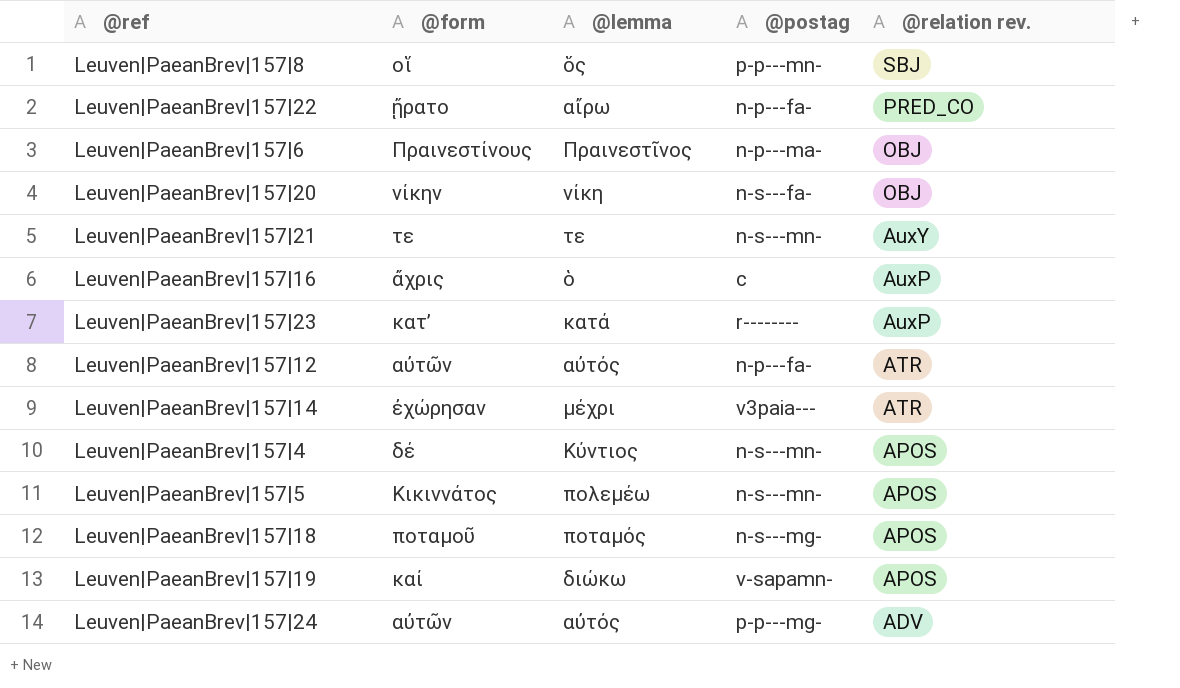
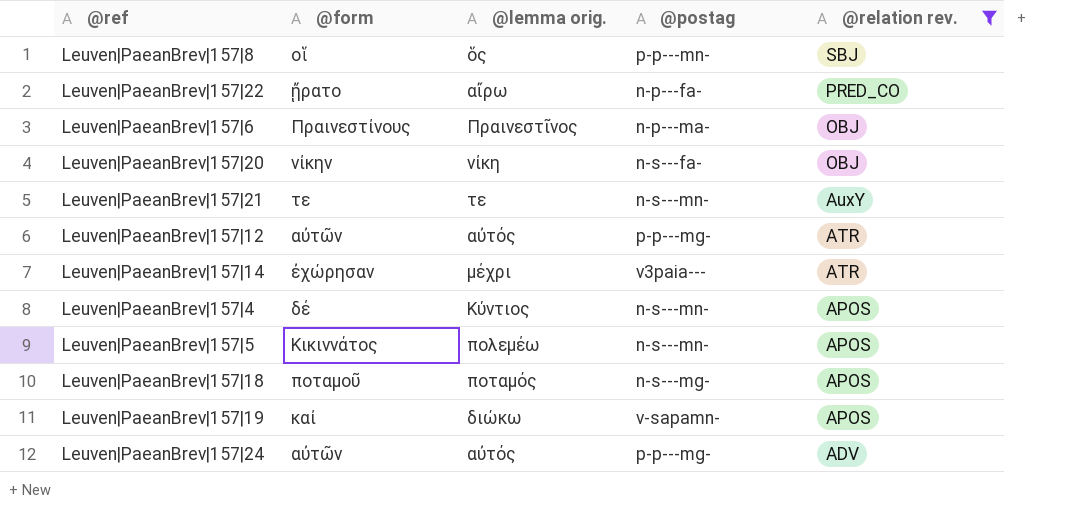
filter: none -> @relation rev. != AuxP
column name: @lemma -> @lemma orig.
Leuven|PaeanBrev|157|12 | @postag: n-p---fa- -> p-p---mg-

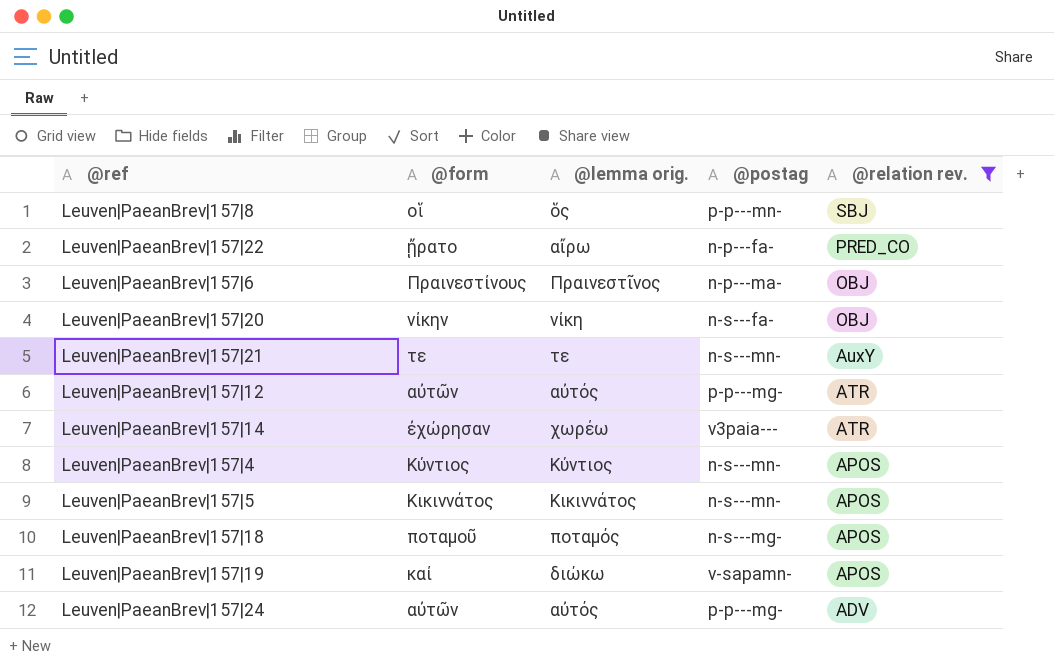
Leuven|PaeanBrev|157|14 | @lemma orig.: μέχρι -> χωρέω
Leuven|PaeanBrev|157|4 | @form: δέ -> Κύντιος
Leuven|PaeanBrev|157|5 | @lemma orig.: πολεμέω -> Κικιννάτος

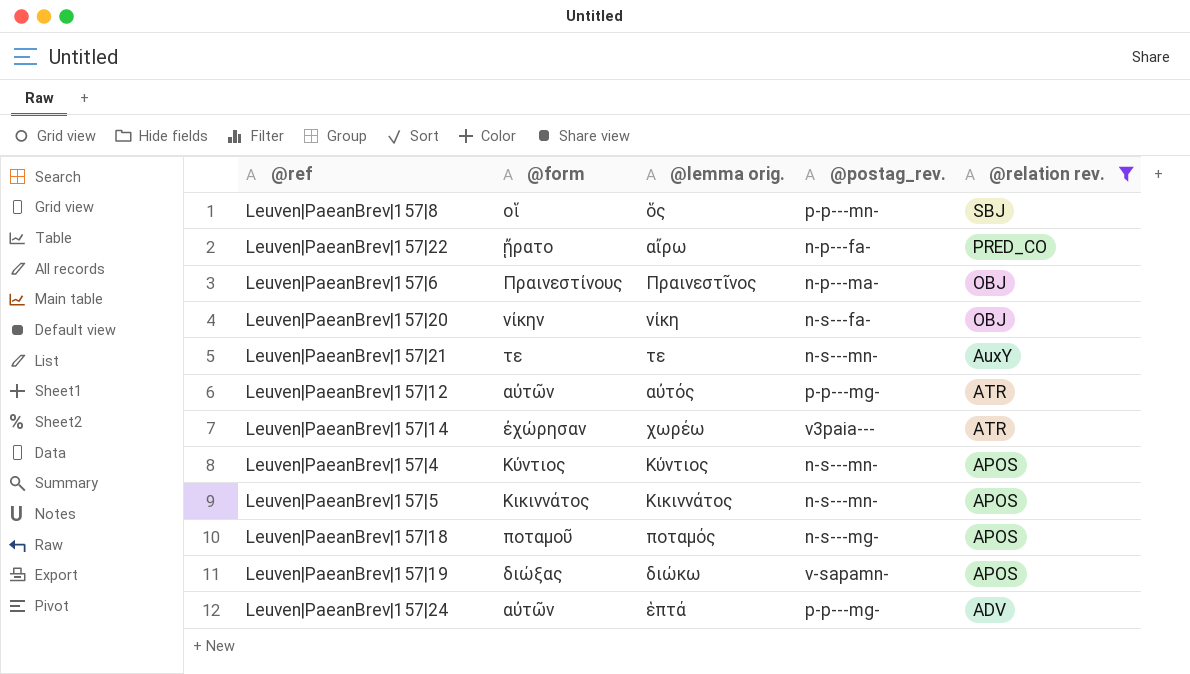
column name: @postag -> @postag_rev.
Leuven|PaeanBrev|157|19 | @form: καί -> διώξας
Leuven|PaeanBrev|157|24 | @lemma orig.: αὐτός -> ἑπτά

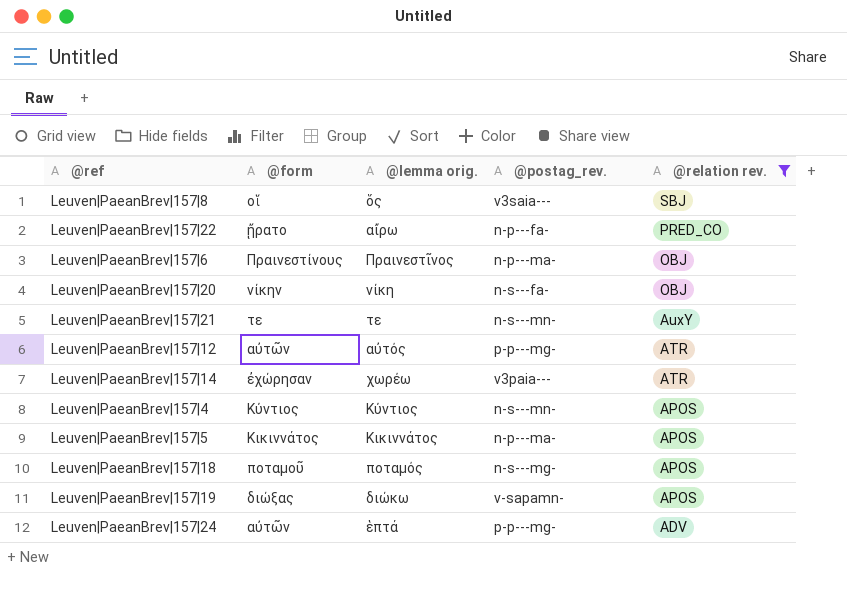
Leuven|PaeanBrev|157|8 | @postag_rev.: p-p---mn- -> v3saia---
Leuven|PaeanBrev|157|5 | @postag_rev.: n-s---mn- -> n-p---ma-

